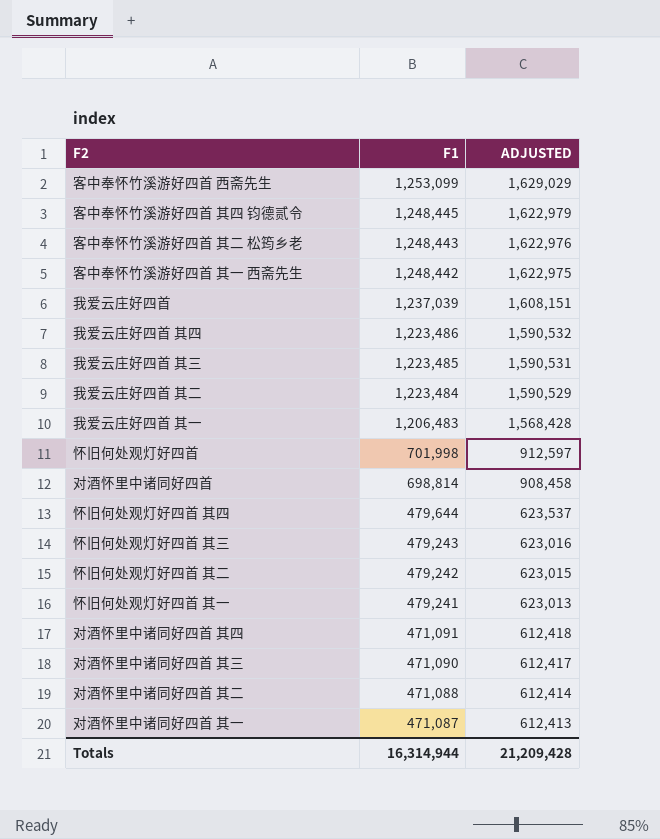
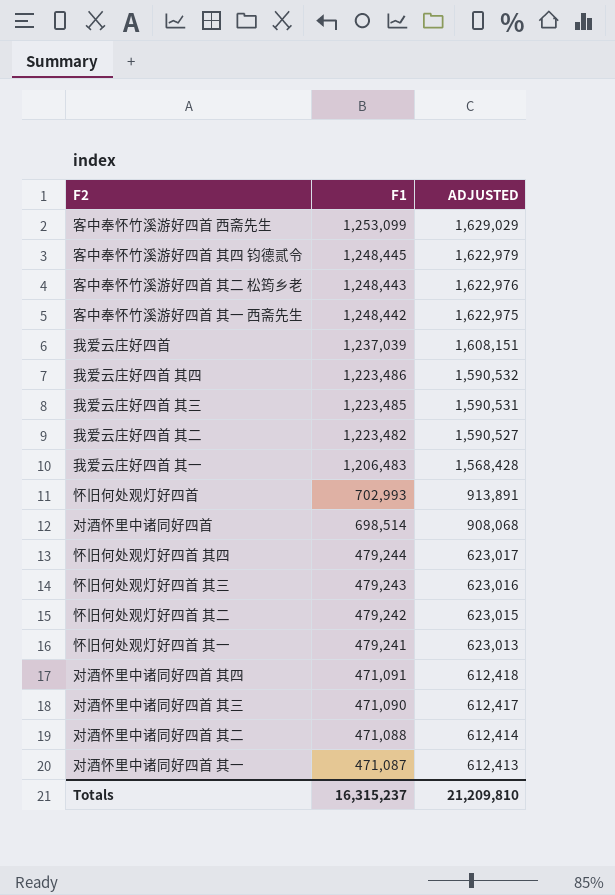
我爱云庄好四首 其二 | F1: 1,223,484 -> 1,223,482
我爱云庄好四首 其二 | ADJUSTED: 1,590,529 -> 1,590,527
怀旧何处观灯好四首 | F1: 701,998 -> 702,993
怀旧何处观灯好四首 | ADJUSTED: 912,597 -> 913,891
对酒怀里中诸同好四首 | F1: 698,814 -> 698,514
对酒怀里中诸同好四首 | ADJUSTED: 908,458 -> 908,068
怀旧何处观灯好四首 其四 | F1: 479,644 -> 479,244
怀旧何处观灯好四首 其四 | ADJUSTED: 623,537 -> 623,017
Totals | F1: 16,314,944 -> 16,315,237
Totals | ADJUSTED: 21,209,428 -> 21,209,810

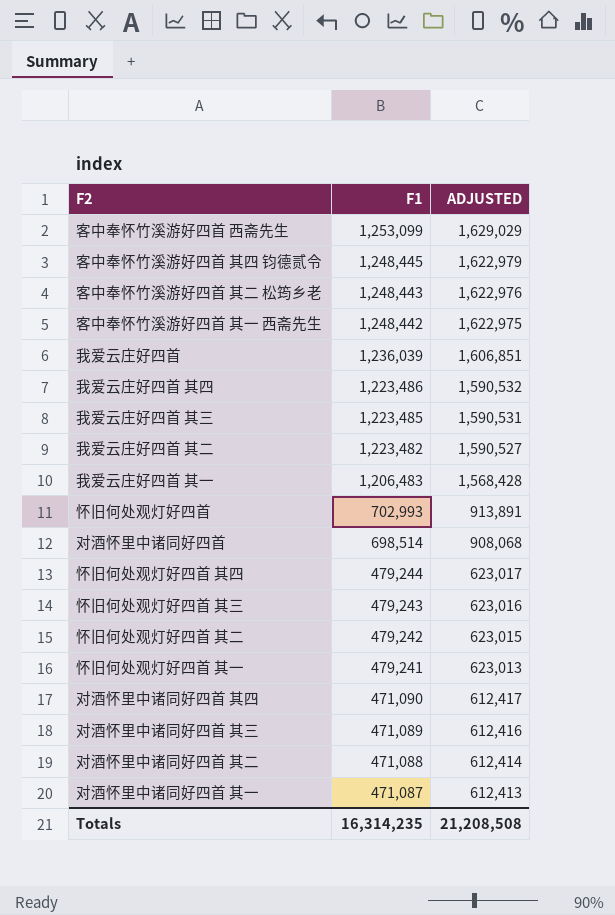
我爱云庄好四首 | F1: 1,237,039 -> 1,236,039
我爱云庄好四首 | ADJUSTED: 1,608,151 -> 1,606,851
对酒怀里中诸同好四首 其四 | F1: 471,091 -> 471,090
对酒怀里中诸同好四首 其四 | ADJUSTED: 612,418 -> 612,417
对酒怀里中诸同好四首 其三 | F1: 471,090 -> 471,089
对酒怀里中诸同好四首 其三 | ADJUSTED: 612,417 -> 612,416
Totals | F1: 16,315,237 -> 16,314,235
Totals | ADJUSTED: 21,209,810 -> 21,208,508

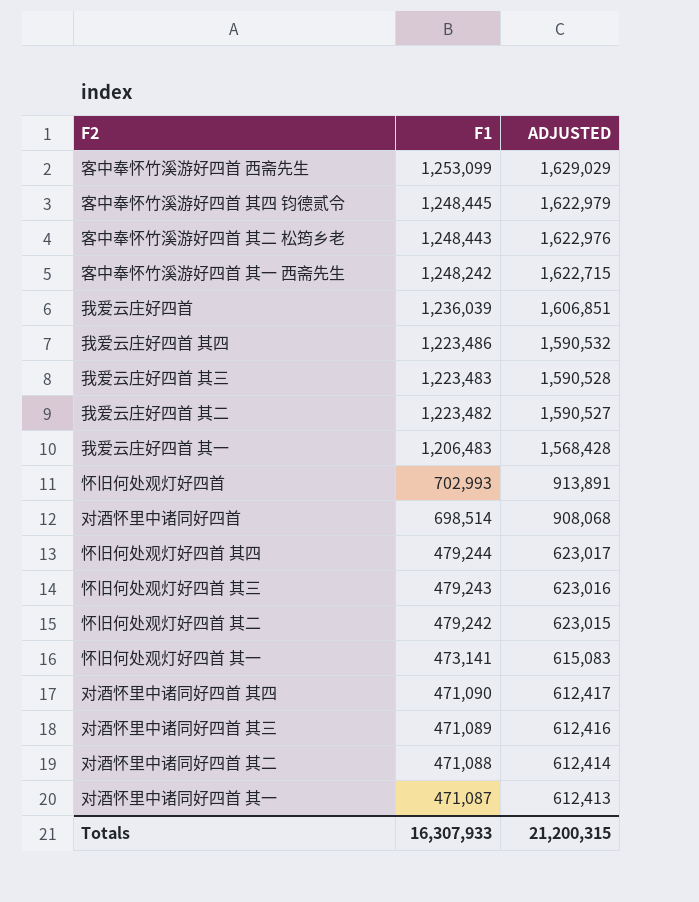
客中奉怀竹溪游好四首 其一 西斋先生 | F1: 1,248,442 -> 1,248,242
客中奉怀竹溪游好四首 其一 西斋先生 | ADJUSTED: 1,622,975 -> 1,622,715
我爱云庄好四首 其三 | F1: 1,223,485 -> 1,223,483
我爱云庄好四首 其三 | ADJUSTED: 1,590,531 -> 1,590,528
怀旧何处观灯好四首 其一 | F1: 479,241 -> 473,141
怀旧何处观灯好四首 其一 | ADJUSTED: 623,013 -> 615,083
Totals | F1: 16,314,235 -> 16,307,933
Totals | ADJUSTED: 21,208,508 -> 21,200,315

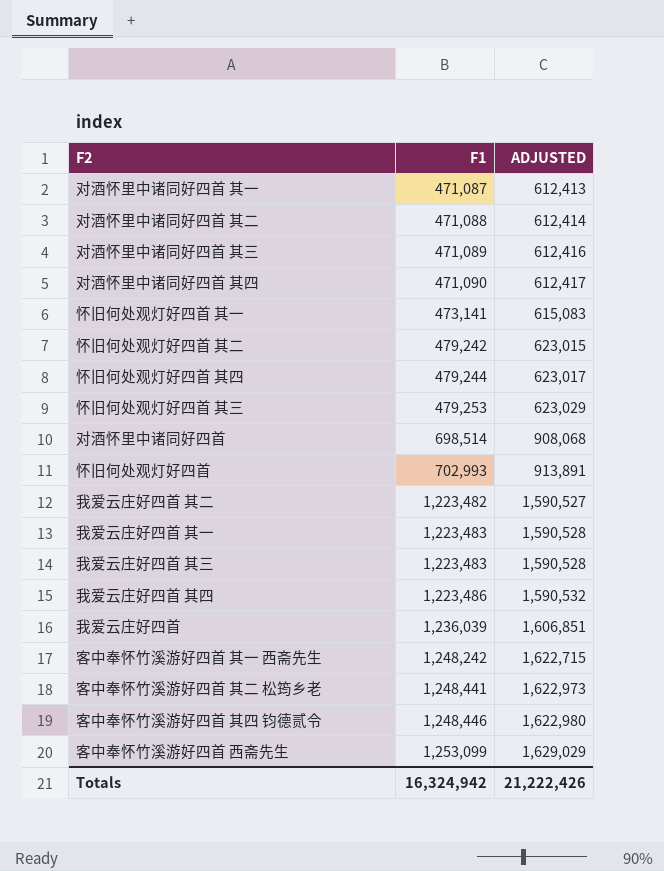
row order: F1 descending -> F1 ascending
怀旧何处观灯好四首 其三 | F1: 479,243 -> 479,253
怀旧何处观灯好四首 其三 | ADJUSTED: 623,016 -> 623,029
我爱云庄好四首 其一 | F1: 1,206,483 -> 1,223,483
我爱云庄好四首 其一 | ADJUSTED: 1,568,428 -> 1,590,528
客中奉怀竹溪游好四首 其二 松筠乡老 | F1: 1,248,443 -> 1,248,441
客中奉怀竹溪游好四首 其二 松筠乡老 | ADJUSTED: 1,622,976 -> 1,622,973
客中奉怀竹溪游好四首 其四 钧德贰令 | F1: 1,248,445 -> 1,248,446
客中奉怀竹溪游好四首 其四 钧德贰令 | ADJUSTED: 1,622,979 -> 1,622,980
Totals | F1: 16,307,933 -> 16,324,942
Totals | ADJUSTED: 21,200,315 -> 21,222,426

